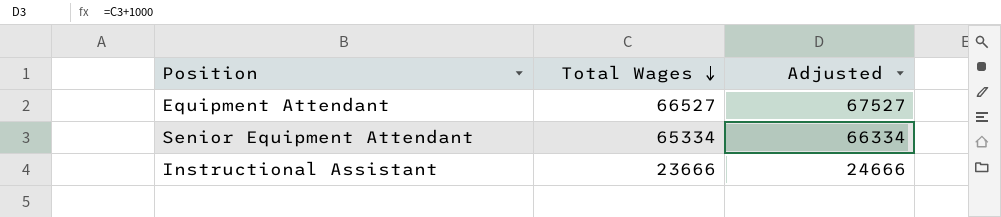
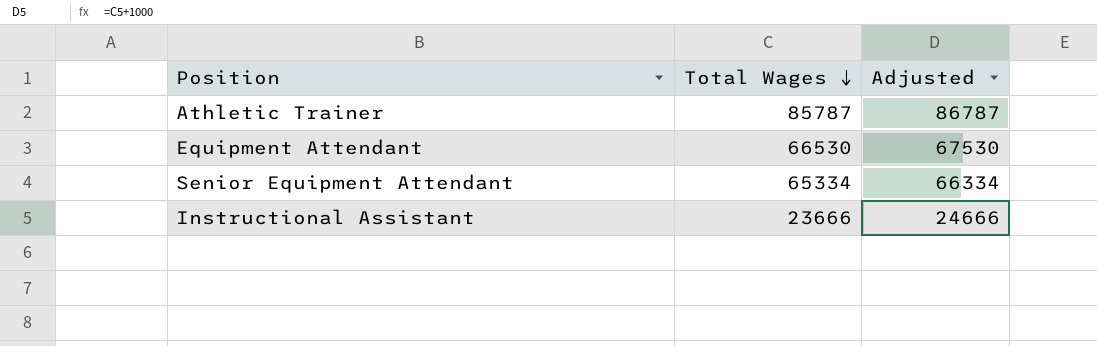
row Athletic Trainer: none -> 85787 | 86787
Equipment Attendant | Total Wages: 66527 -> 66530
Equipment Attendant | Adjusted: 67527 -> 67530

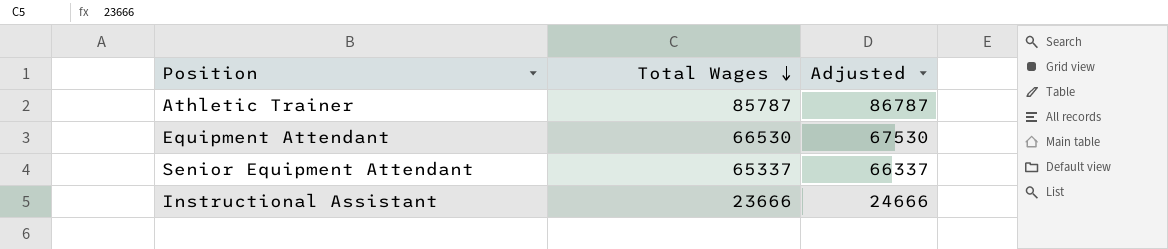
Senior Equipment Attendant | Total Wages: 65334 -> 65337
Senior Equipment Attendant | Adjusted: 66334 -> 66337

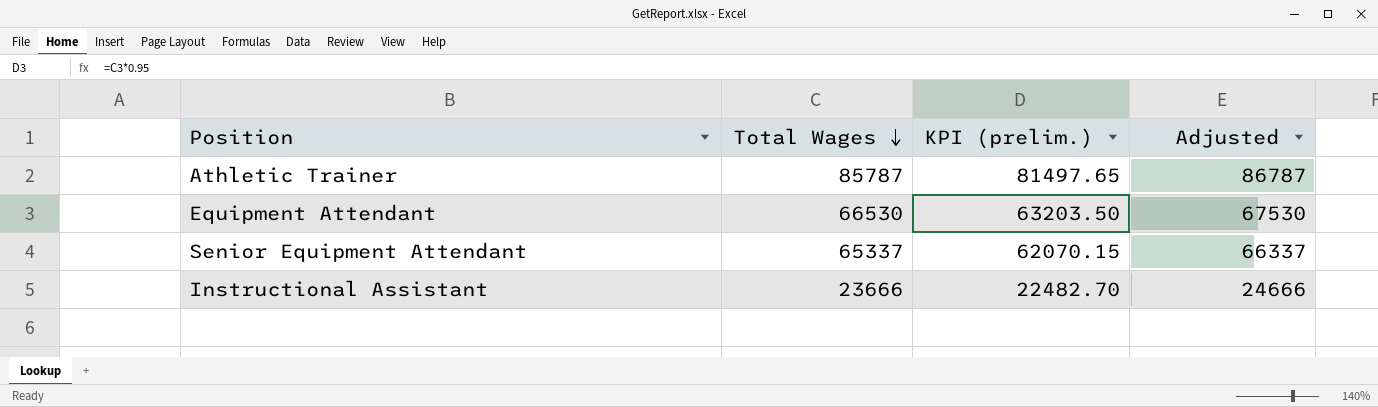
column KPI (prelim.) | formula: none -> [Total Wages] * 0.95

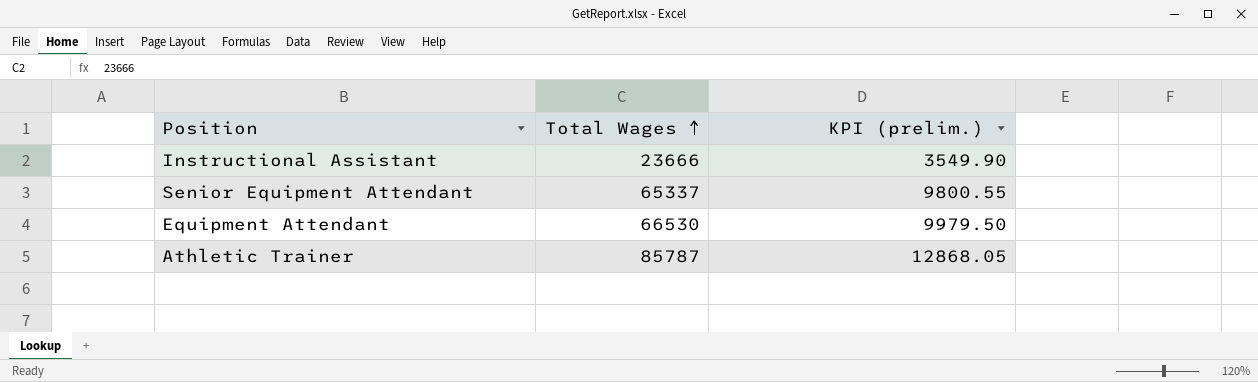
row order: Total Wages descending -> Total Wages ascending
column Adjusted | formula: [Total Wages] + 1000 -> none
column KPI (prelim.) | formula: [Total Wages] * 0.95 -> [Total Wages] * 0.15

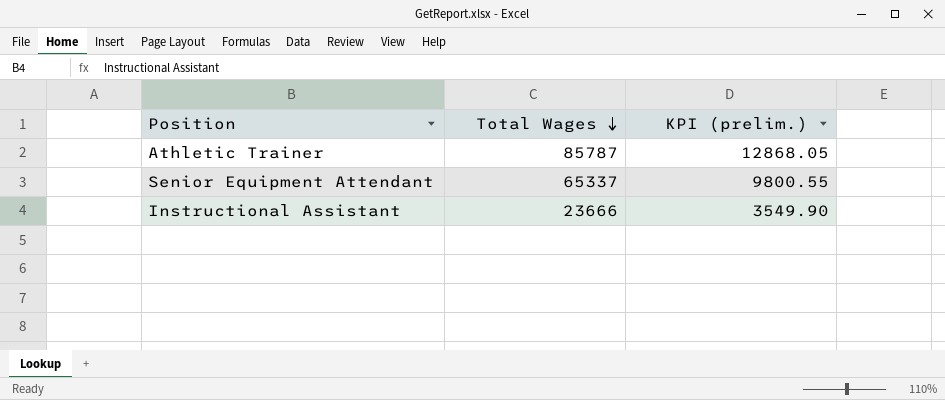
row order: Total Wages ascending -> Total Wages descending
row Equipment Attendant: 66530 | 9979.50 -> none

